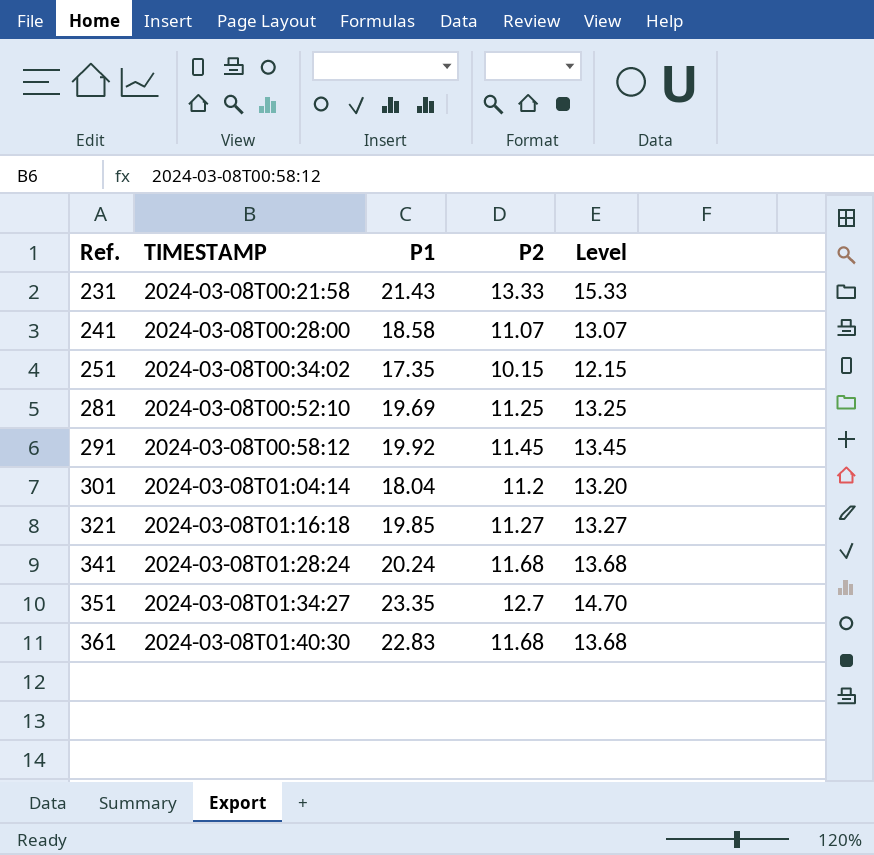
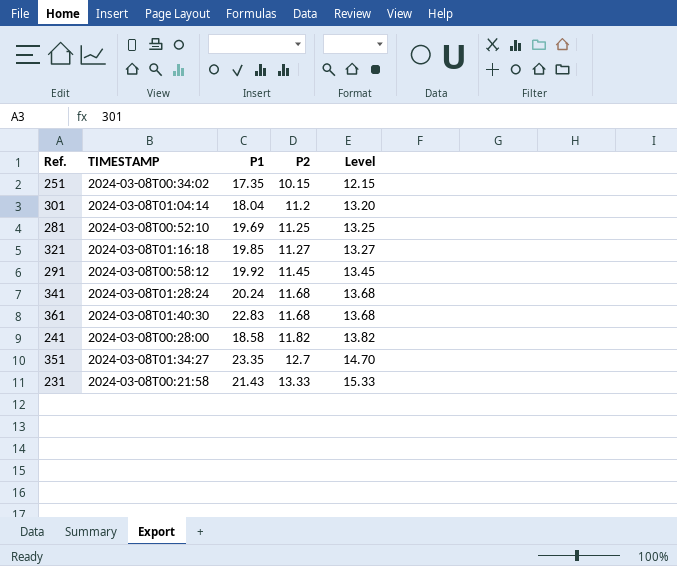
row order: Ref. ascending -> P2 ascending
241 | P2: 11.07 -> 11.82
241 | Level: 13.07 -> 13.82

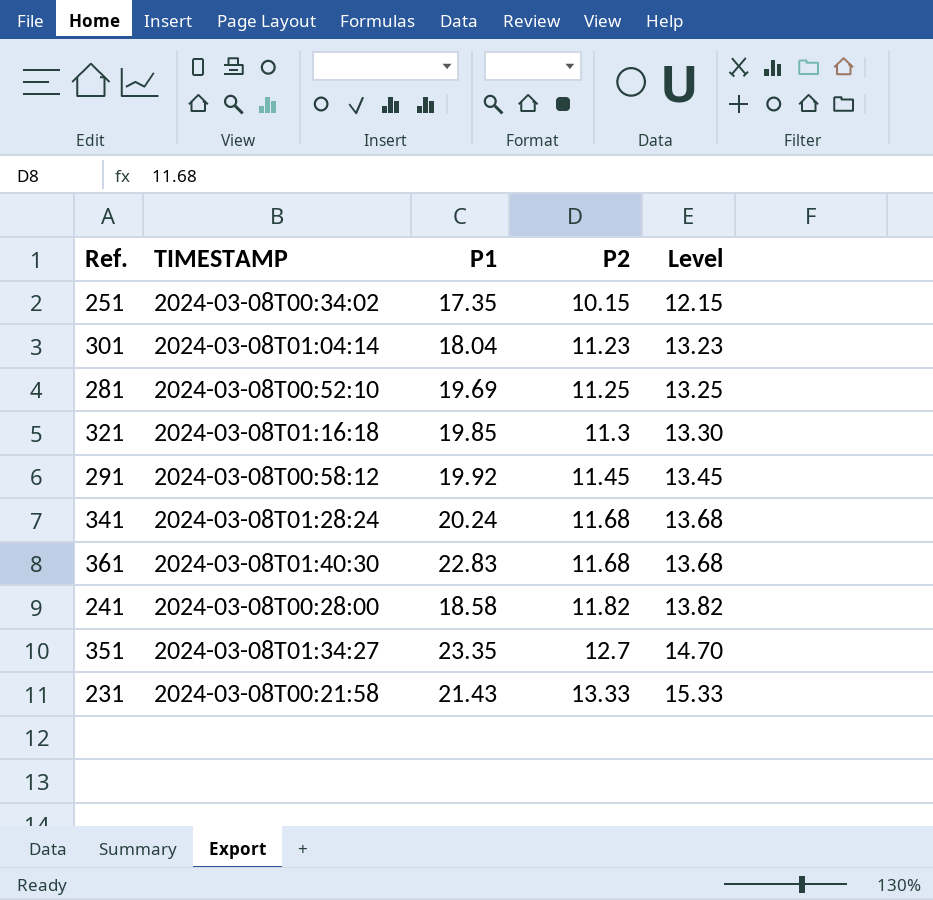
301 | P2: 11.2 -> 11.23
301 | Level: 13.20 -> 13.23
321 | P2: 11.27 -> 11.3
321 | Level: 13.27 -> 13.30

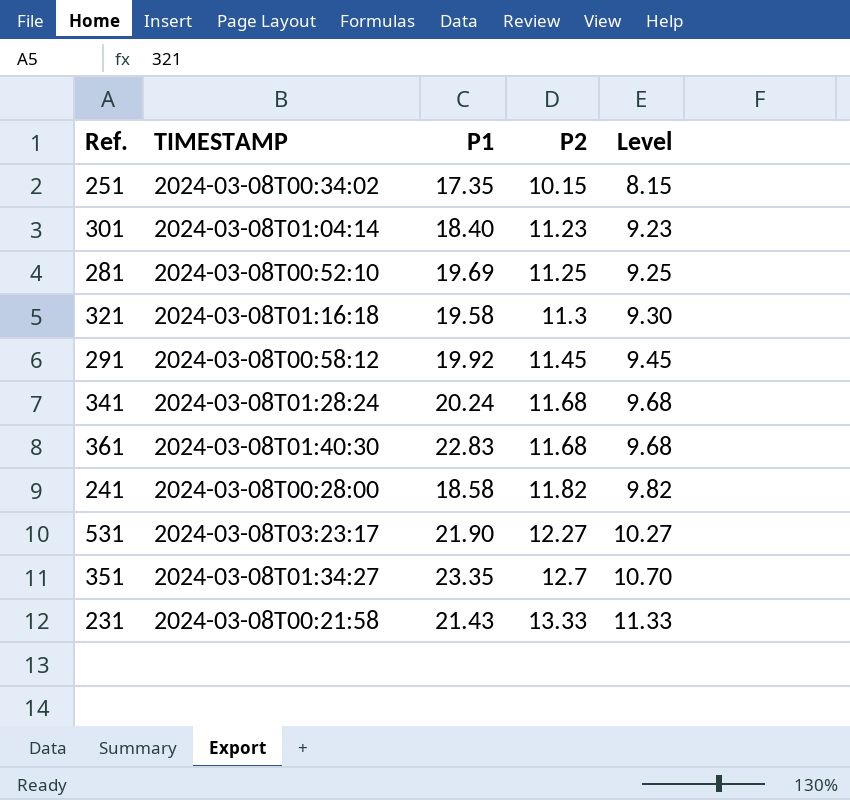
column Level | formula: [P2] + 2 -> [P2] - 2
301 | P1: 18.04 -> 18.40
321 | P1: 19.85 -> 19.58
row 531: none -> 2024-03-08T03:23:17 | 21.90 | 12.27 | 10.27

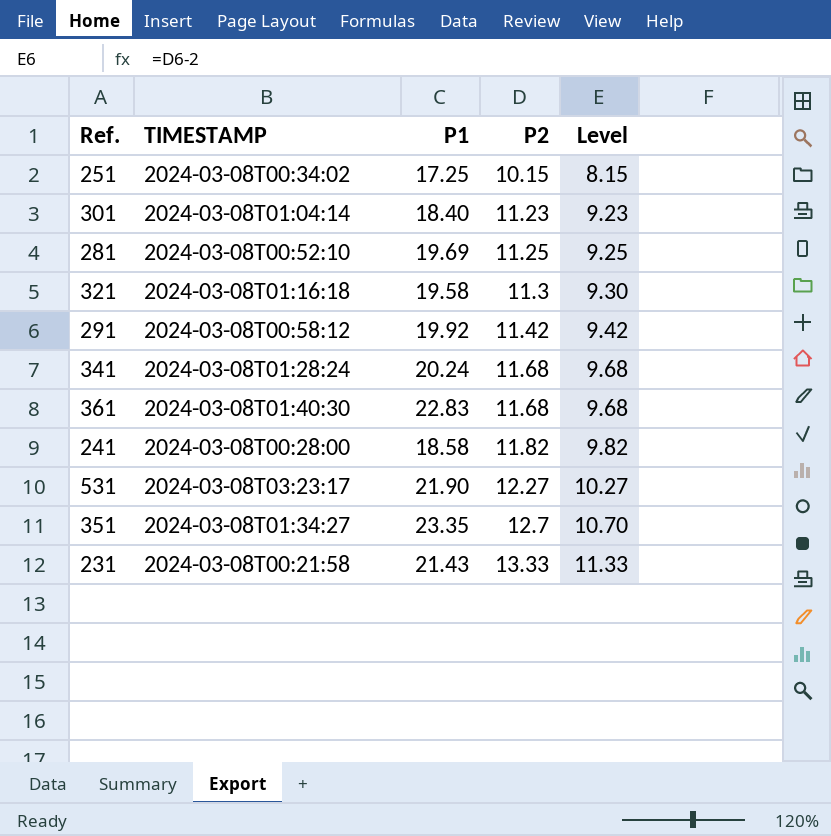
251 | P1: 17.35 -> 17.25
291 | P2: 11.45 -> 11.42
291 | Level: 9.45 -> 9.42

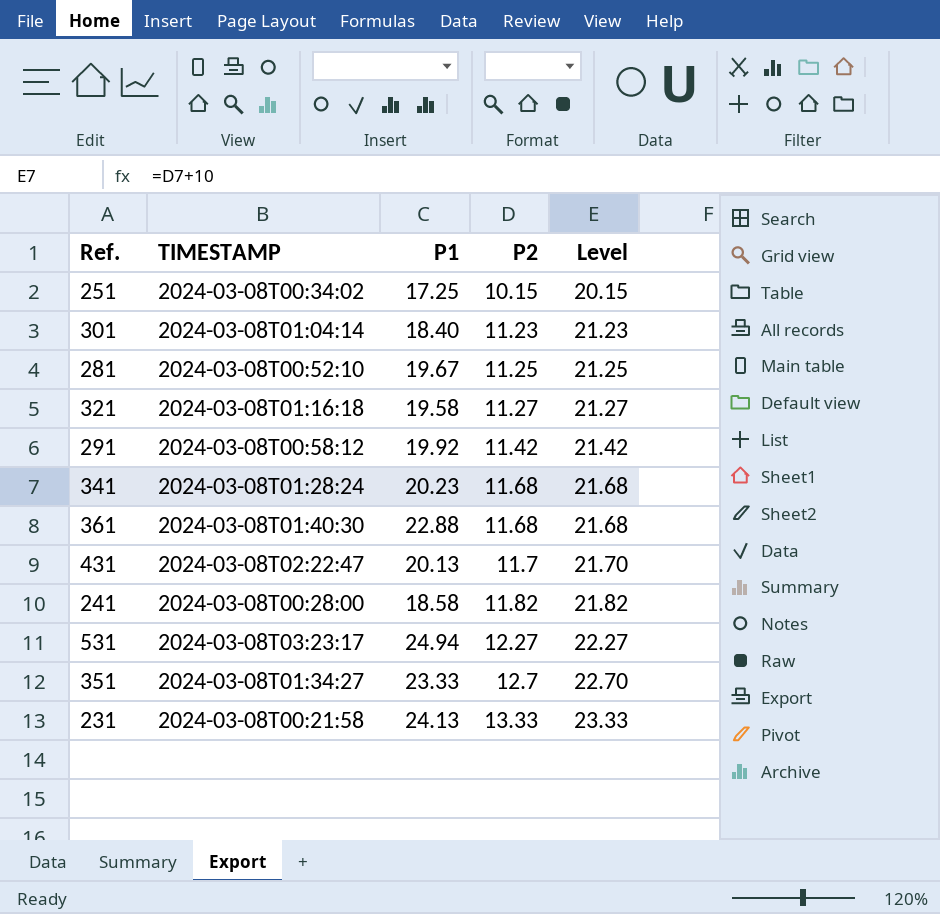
column Level | formula: [P2] - 2 -> [P2] + 10
281 | P1: 19.69 -> 19.67
321 | P2: 11.3 -> 11.27
341 | P1: 20.24 -> 20.23
361 | P1: 22.83 -> 22.88
row 431: none -> 2024-03-08T02:22:47 | 20.13 | 11.7 | 21.70
531 | P1: 21.90 -> 24.94
351 | P1: 23.35 -> 23.33
231 | P1: 21.43 -> 24.13

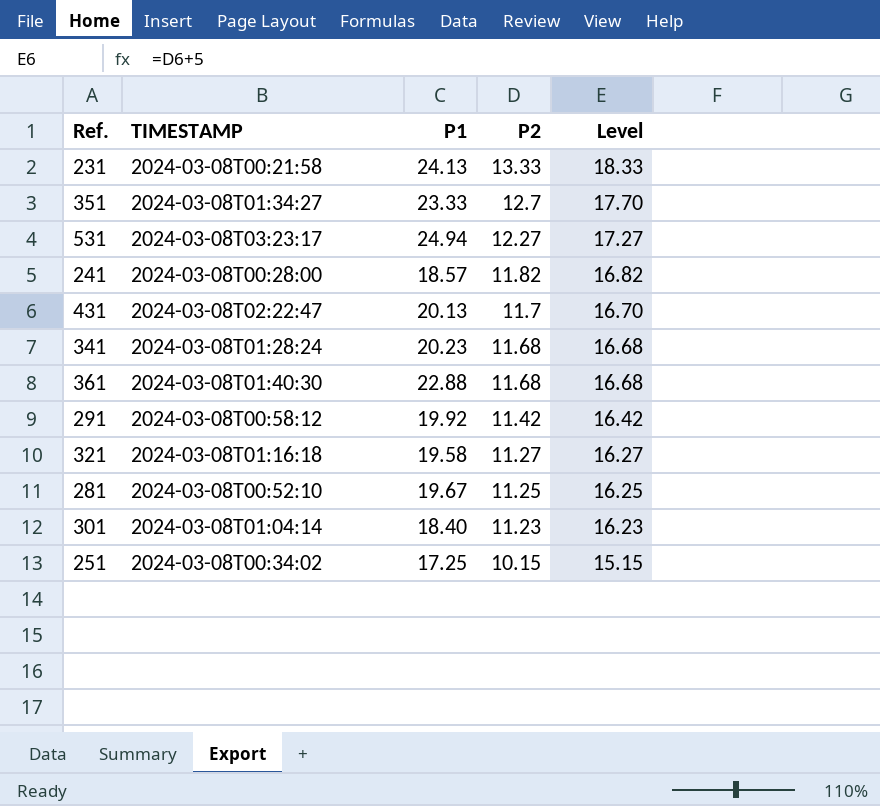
row order: P2 ascending -> P2 descending
column Level | formula: [P2] + 10 -> [P2] + 5
241 | P1: 18.58 -> 18.57

